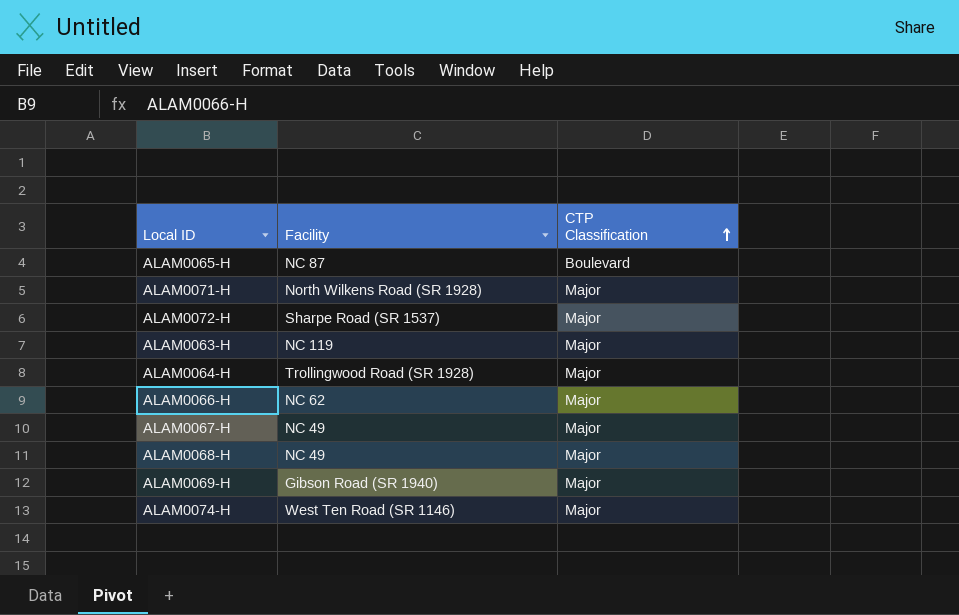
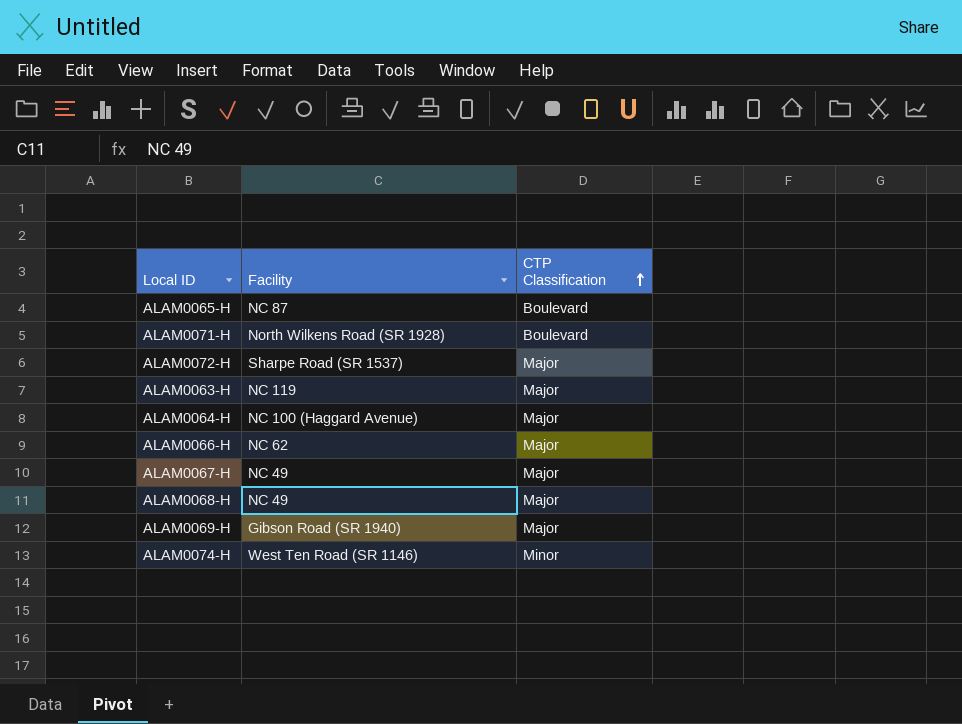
ALAM0071-H | CTP Classification: Major -> Boulevard
ALAM0064-H | Facility: Trollingwood Road (SR 1928) -> NC 100 (Haggard Avenue)
ALAM0074-H | CTP Classification: Major -> Minor

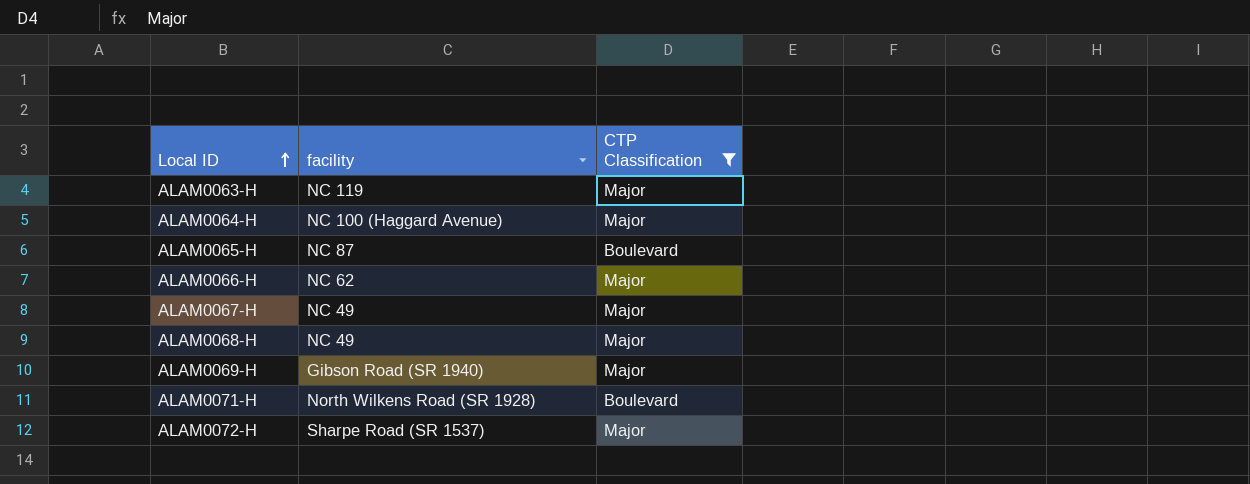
filter: none -> CTP Classification != Minor
row order: CTP Classification ascending -> Local ID ascending
column name: Facility -> facility

